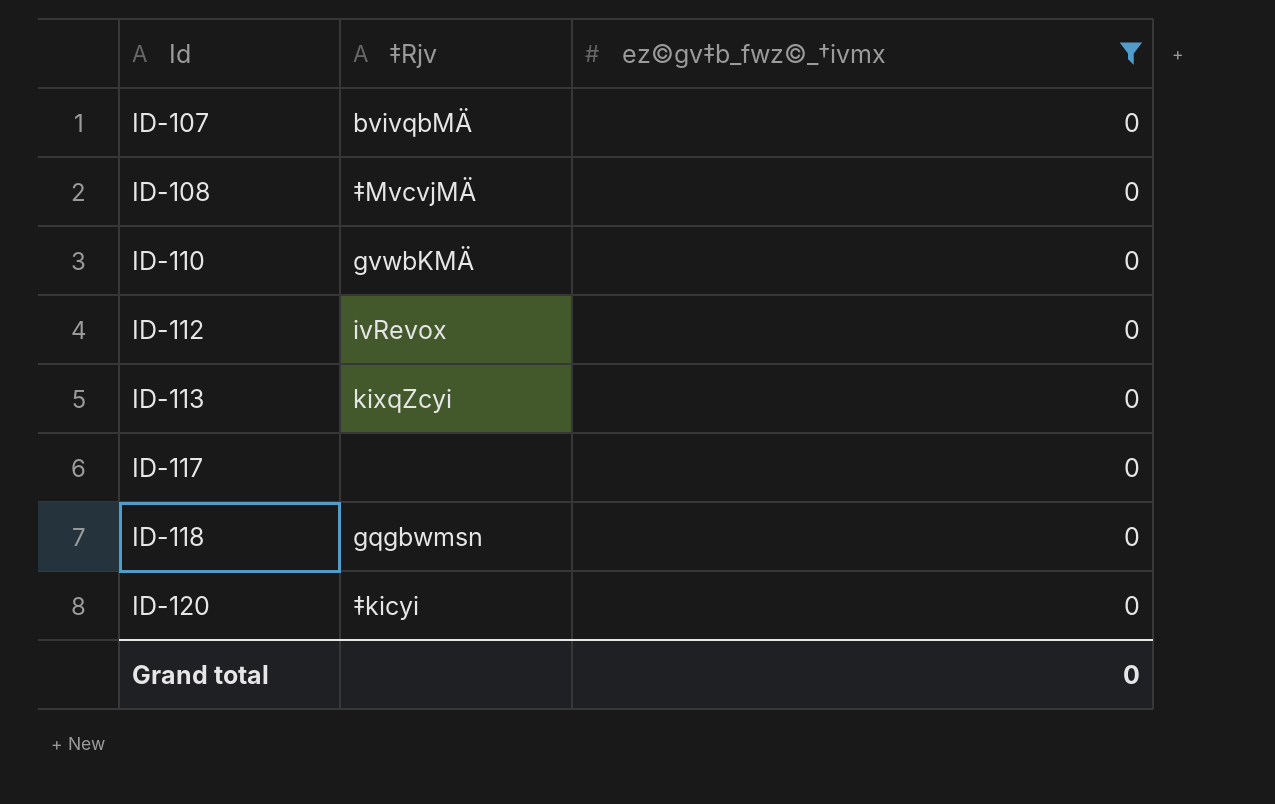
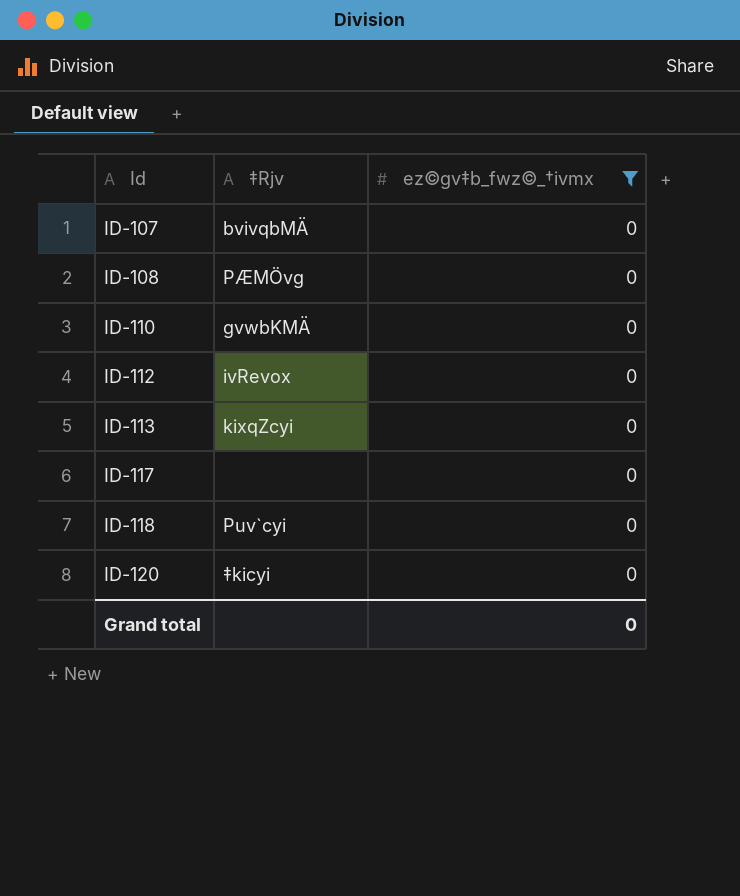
ID-108 | ‡Rjv: ‡MvcvjMÄ -> PÆMÖvg
ID-118 | ‡Rjv: gqgbwmsn -> Puv`cyi

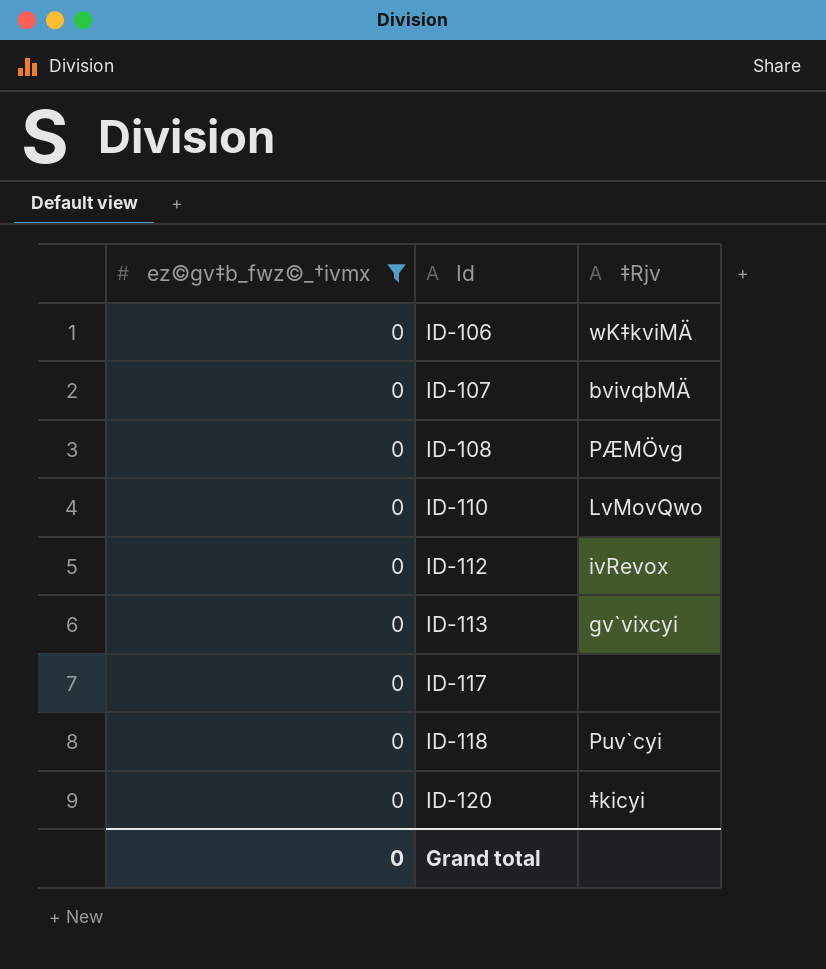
column ez©gv‡b_fwz©_†ivmx | position: 3 -> 1
row ID-106: none -> 0 | wK‡kviMÄ
ID-110 | ‡Rjv: gvwbKMÄ -> LvMovQwo
ID-113 | ‡Rjv: kixqZcyi -> gv`vixcyi

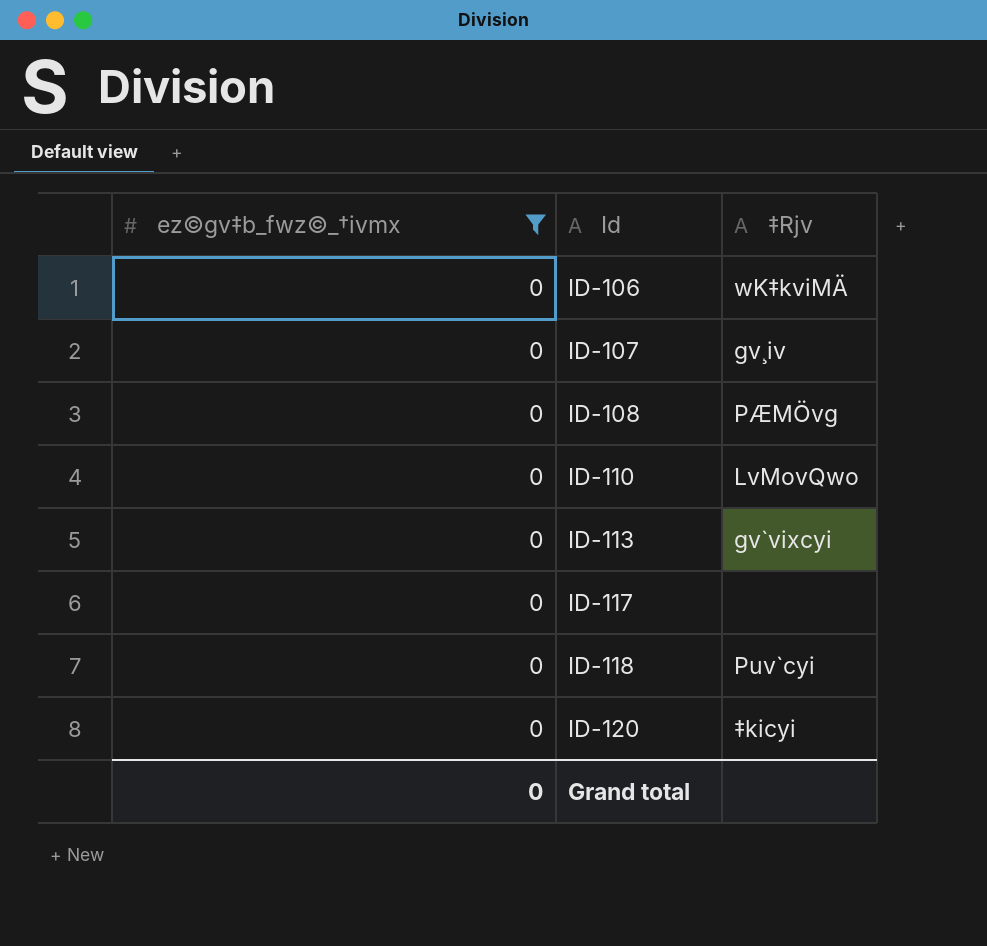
row ID-112: 0 | ivRevox -> none
ID-107 | ‡Rjv: bvivqbMÄ -> gv¸iv

